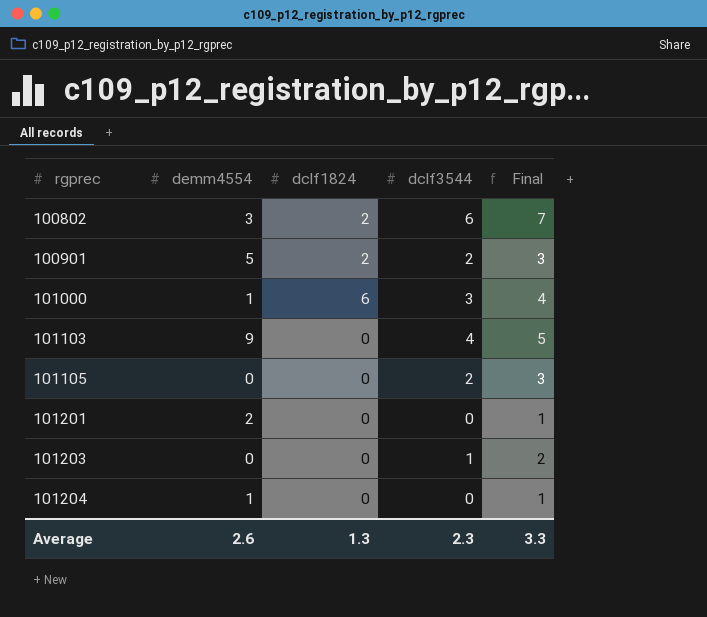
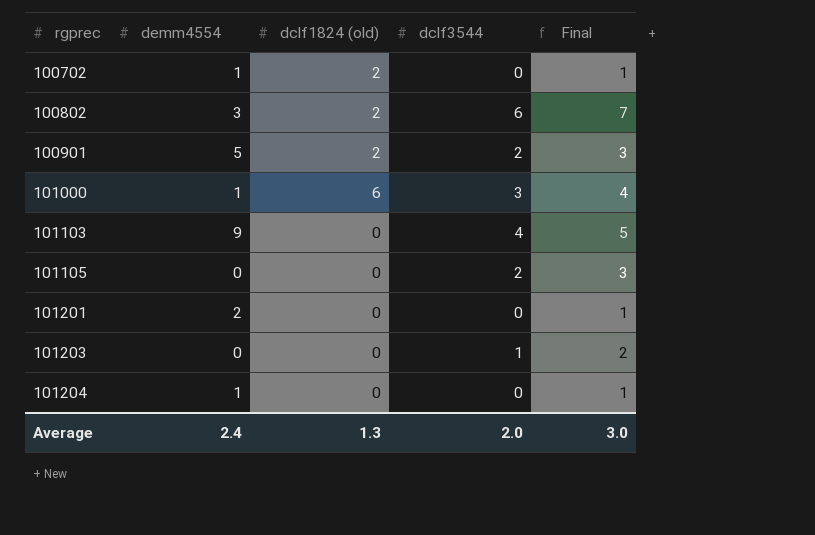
column name: dclf1824 -> dclf1824 (old)
row 100702: none -> 1 | 2 | 0 | 1
Average | demm4554: 2.6 -> 2.4
Average | dclf3544: 2.3 -> 2.0
Average | Final: 3.3 -> 3.0

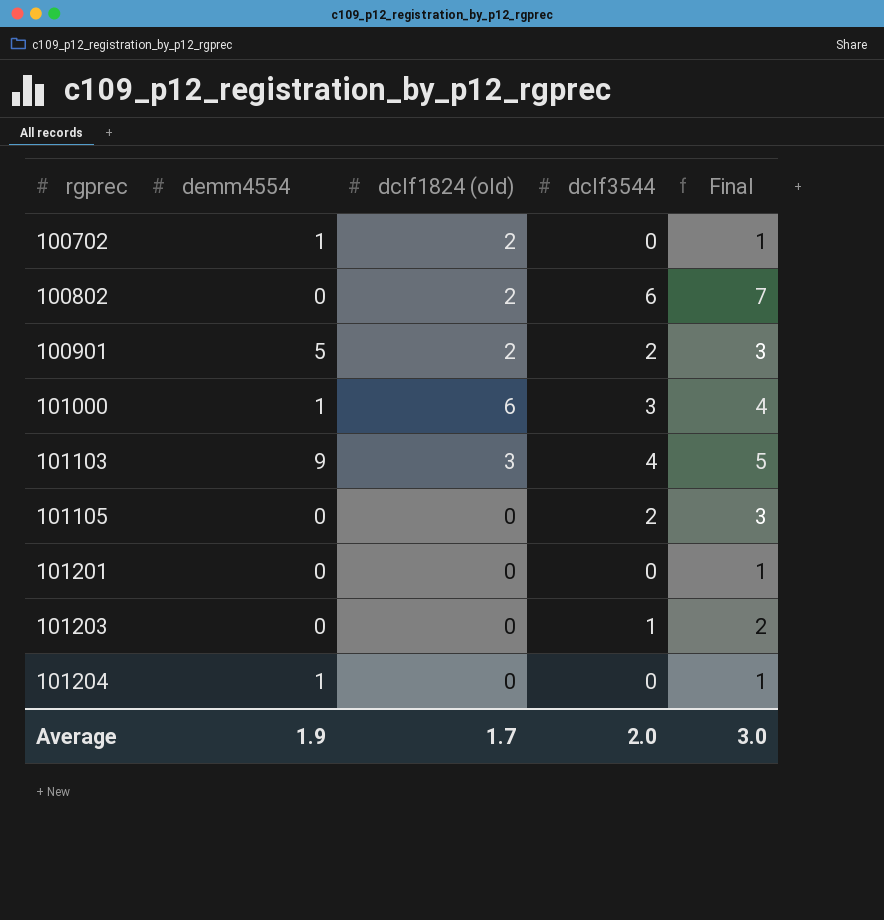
100802 | demm4554: 3 -> 0
101103 | dclf1824 (old): 0 -> 3
101201 | demm4554: 2 -> 0
Average | demm4554: 2.4 -> 1.9
Average | dclf1824 (old): 1.3 -> 1.7

